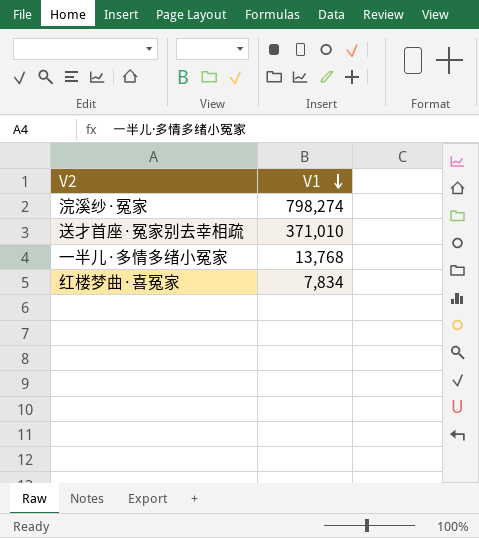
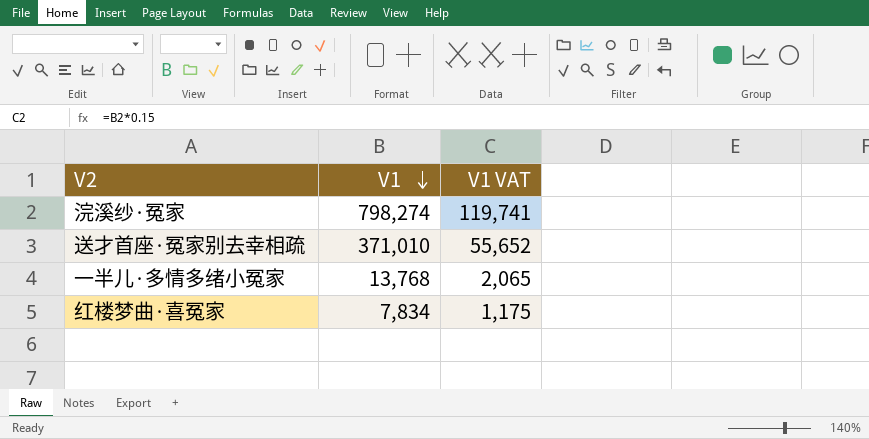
column V1 VAT | formula: none -> [V1] * 0.15

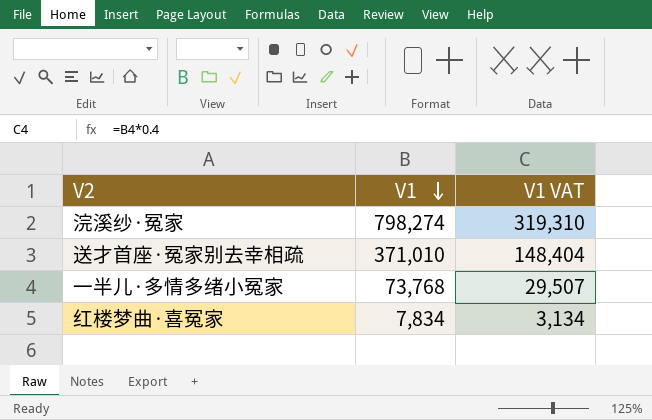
column V1 VAT | formula: [V1] * 0.15 -> [V1] * 0.4
一半儿·多情多绪小冤家 | V1: 13,768 -> 73,768

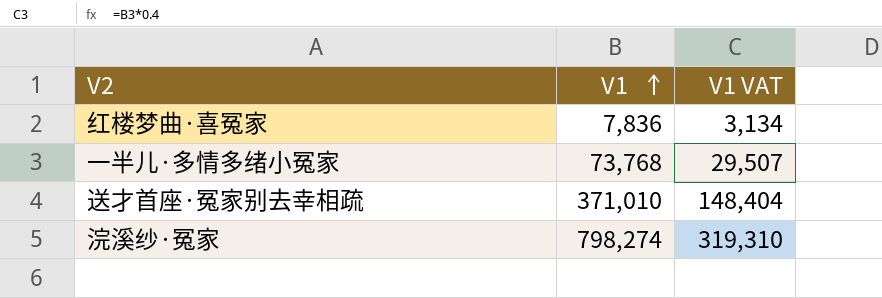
row order: V1 descending -> V1 ascending
红楼梦曲·喜冤家 | V1: 7,834 -> 7,836

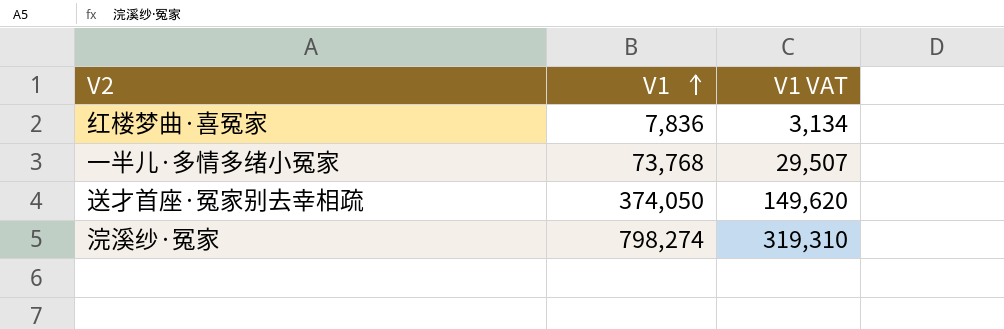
送才首座·冤家别去幸相疏 | V1: 371,010 -> 374,050
送才首座·冤家别去幸相疏 | V1 VAT: 148,404 -> 149,620

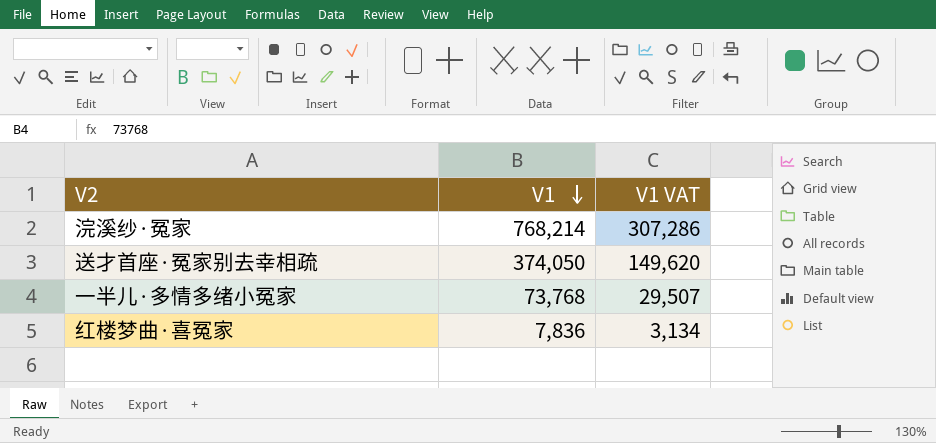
row order: V1 ascending -> V1 descending
浣溪纱·冤家 | V1: 798,274 -> 768,214
浣溪纱·冤家 | V1 VAT: 319,310 -> 307,286

